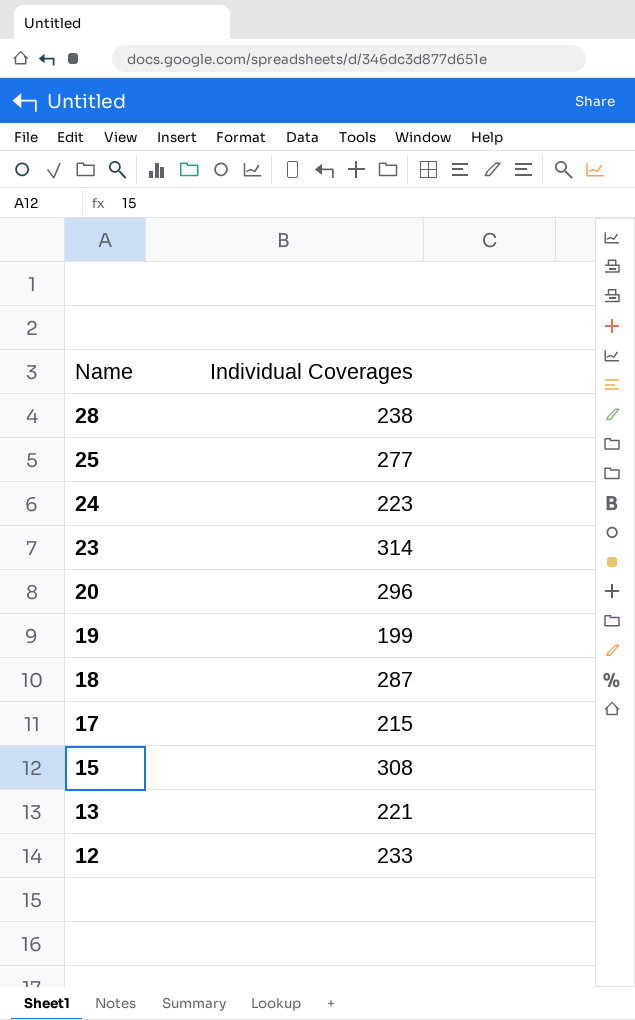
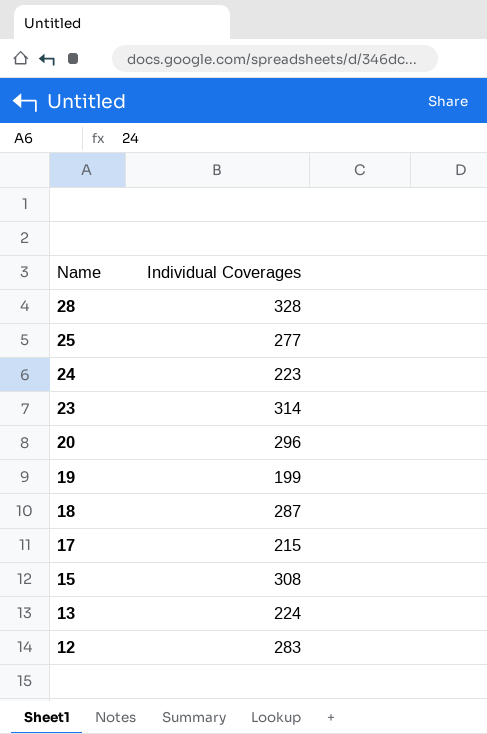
28 | Individual Coverages: 238 -> 328
13 | Individual Coverages: 221 -> 224
12 | Individual Coverages: 233 -> 283

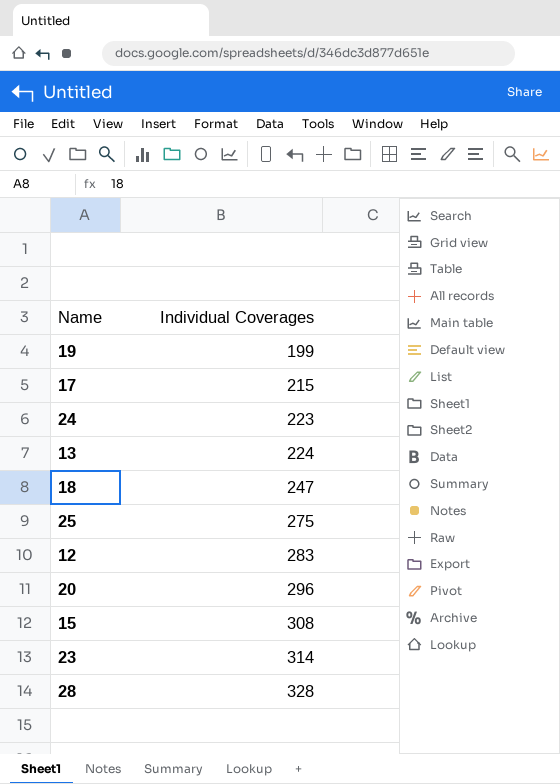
row order: Name descending -> Individual Coverages ascending
18 | Individual Coverages: 287 -> 247
25 | Individual Coverages: 277 -> 275

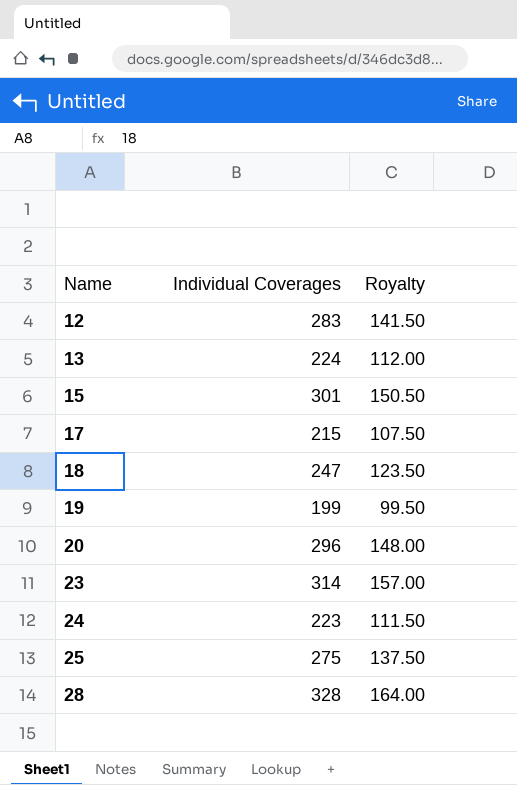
row order: Individual Coverages ascending -> Name ascending
column Royalty | formula: none -> [Individual Coverages] * 0.5
15 | Individual Coverages: 308 -> 301

